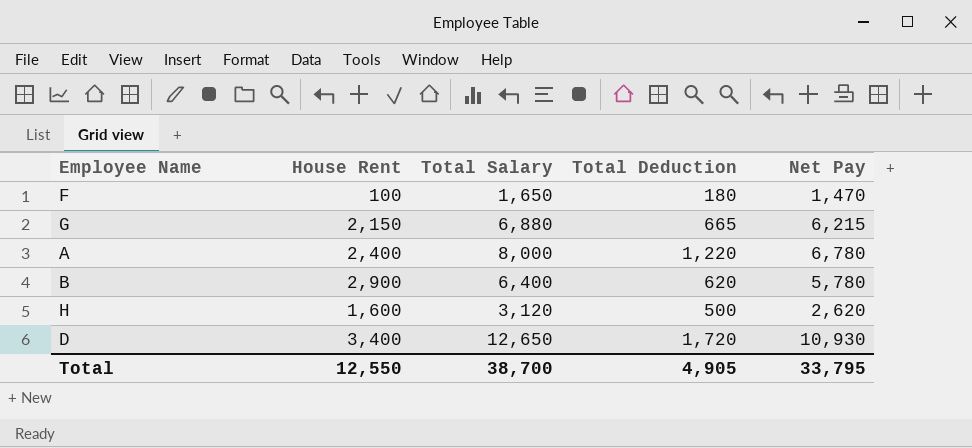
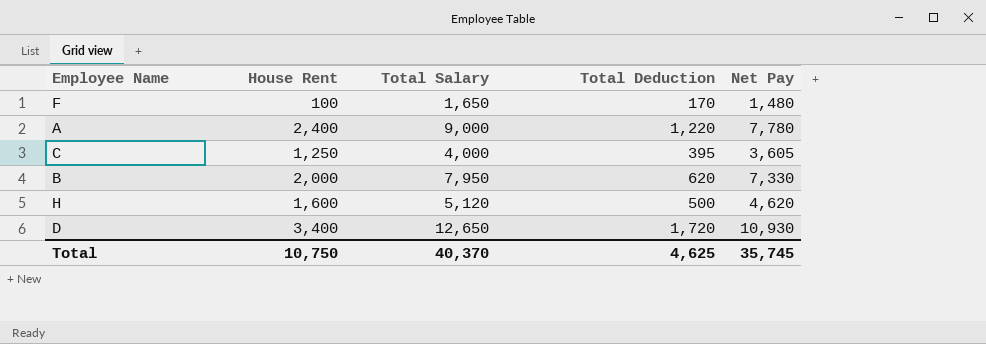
row G: 2,150 | 6,880 | 665 | 6,215 -> none
F | Total Deduction: 180 -> 170
F | Net Pay: 1,470 -> 1,480
A | Total Salary: 8,000 -> 9,000
A | Net Pay: 6,780 -> 7,780
row C: none -> 1,250 | 4,000 | 395 | 3,605
B | House Rent: 2,900 -> 2,000
B | Total Salary: 6,400 -> 7,950
B | Net Pay: 5,780 -> 7,330
H | Total Salary: 3,120 -> 5,120
H | Net Pay: 2,620 -> 4,620
Total | House Rent: 12,550 -> 10,750
Total | Total Salary: 38,700 -> 40,370
Total | Total Deduction: 4,905 -> 4,625
Total | Net Pay: 33,795 -> 35,745

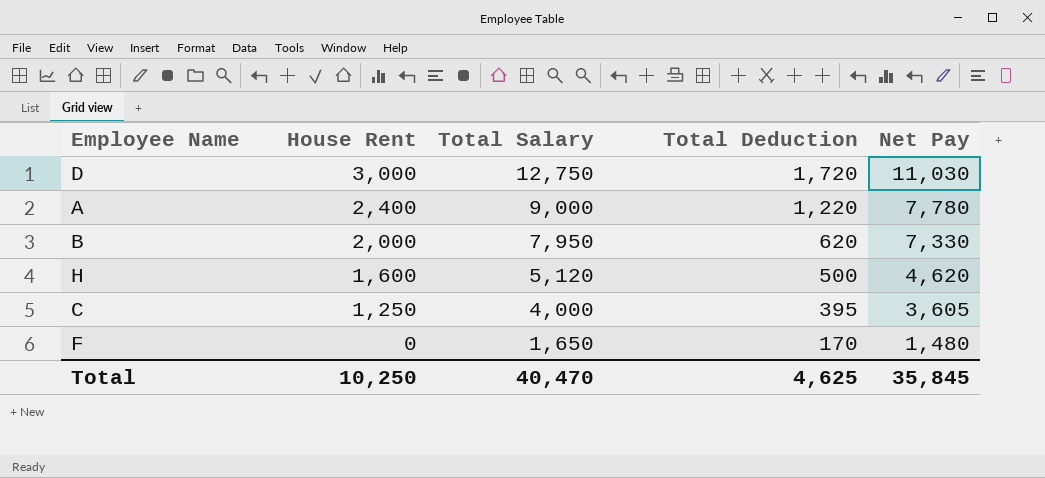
row order: none -> House Rent descending
D | House Rent: 3,400 -> 3,000
D | Total Salary: 12,650 -> 12,750
D | Net Pay: 10,930 -> 11,030
F | House Rent: 100 -> 0
Total | House Rent: 10,750 -> 10,250
Total | Total Salary: 40,370 -> 40,470
Total | Net Pay: 35,745 -> 35,845

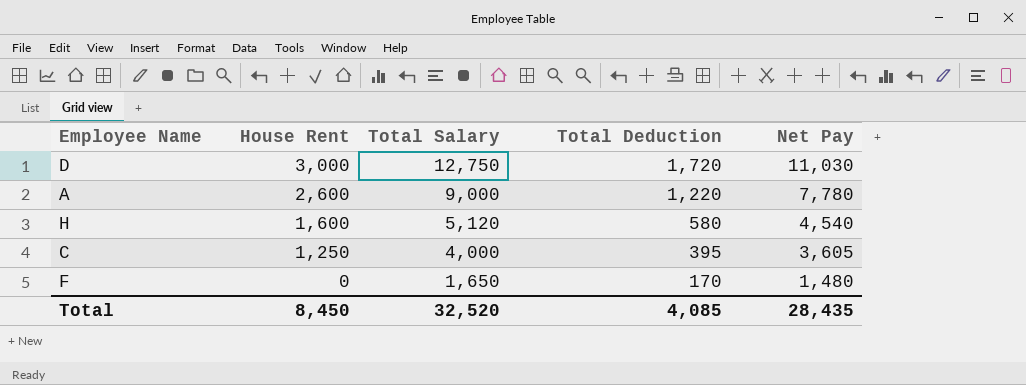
row B: 2,000 | 7,950 | 620 | 7,330 -> none
A | House Rent: 2,400 -> 2,600
H | Total Deduction: 500 -> 580
H | Net Pay: 4,620 -> 4,540
Total | House Rent: 10,250 -> 8,450
Total | Total Salary: 40,470 -> 32,520
Total | Total Deduction: 4,625 -> 4,085
Total | Net Pay: 35,845 -> 28,435

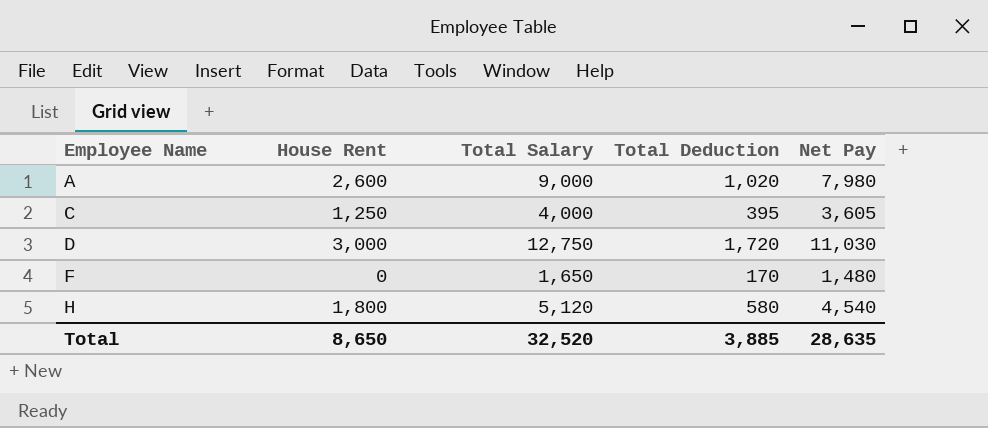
row order: House Rent descending -> Employee Name ascending
A | Total Deduction: 1,220 -> 1,020
A | Net Pay: 7,780 -> 7,980
H | House Rent: 1,600 -> 1,800
Total | House Rent: 8,450 -> 8,650
Total | Total Deduction: 4,085 -> 3,885
Total | Net Pay: 28,435 -> 28,635

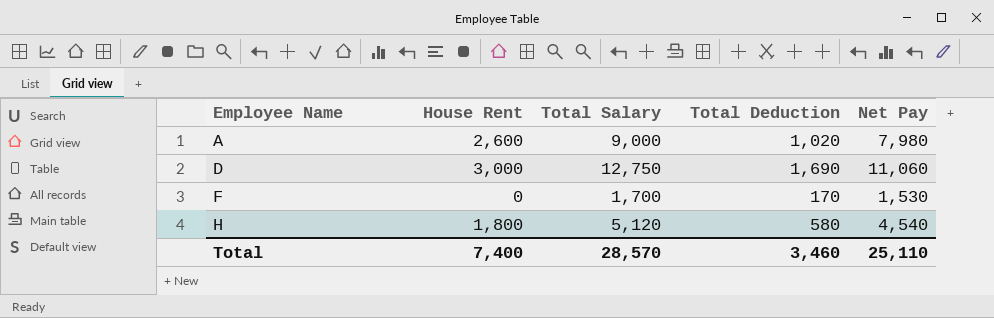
row C: 1,250 | 4,000 | 395 | 3,605 -> none
D | Total Deduction: 1,720 -> 1,690
D | Net Pay: 11,030 -> 11,060
F | Total Salary: 1,650 -> 1,700
F | Net Pay: 1,480 -> 1,530
Total | House Rent: 8,650 -> 7,400
Total | Total Salary: 32,520 -> 28,570
Total | Total Deduction: 3,885 -> 3,460
Total | Net Pay: 28,635 -> 25,110

